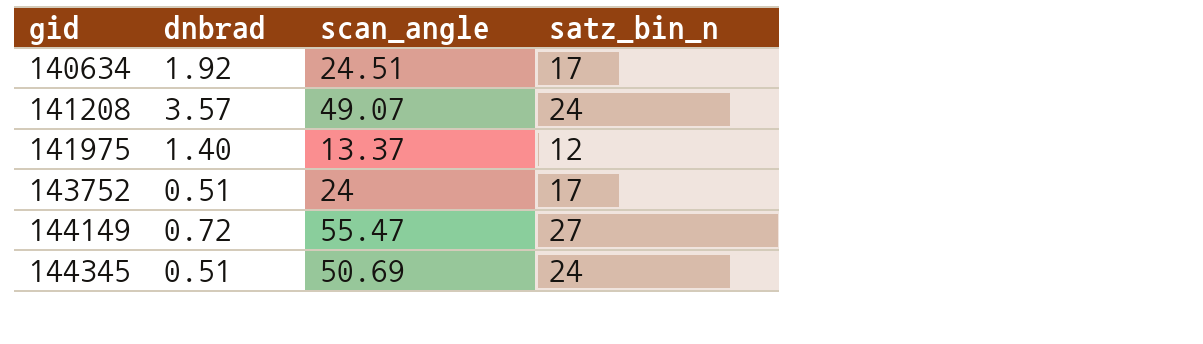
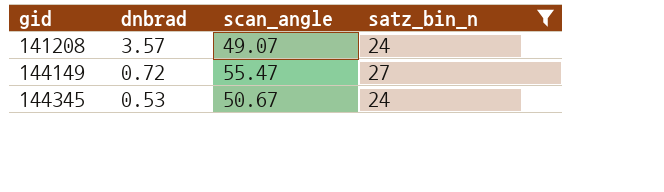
filter: none -> satz_bin_n >= 24
144345 | dnbrad: 0.51 -> 0.53
144345 | scan_angle: 50.69 -> 50.67

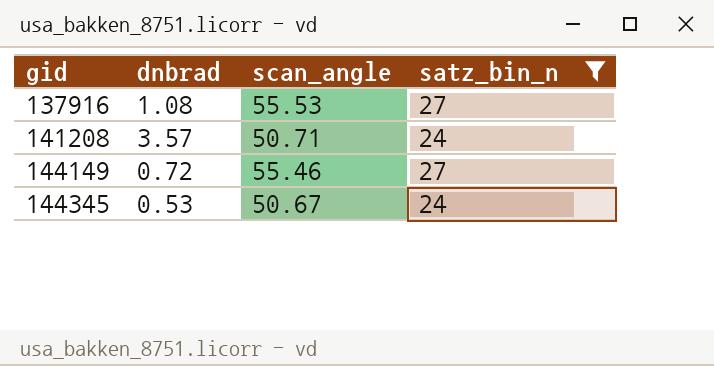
row 137916: none -> 1.08 | 55.53 | 27
141208 | scan_angle: 49.07 -> 50.71
144149 | scan_angle: 55.47 -> 55.46

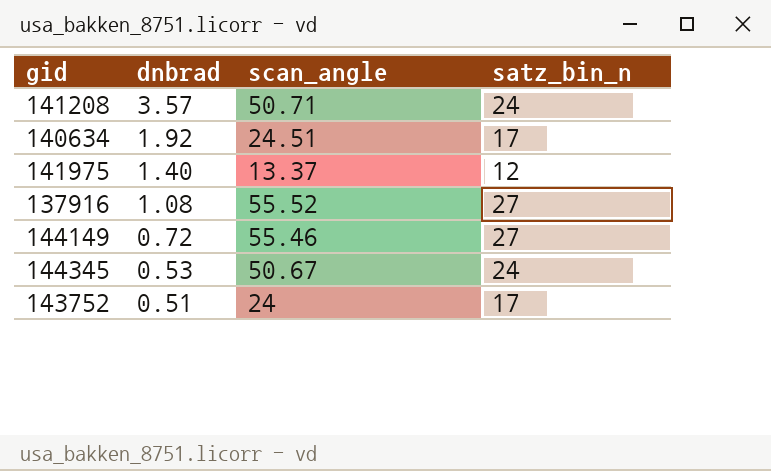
filter: satz_bin_n >= 24 -> none
row order: gid ascending -> dnbrad descending
137916 | scan_angle: 55.53 -> 55.52

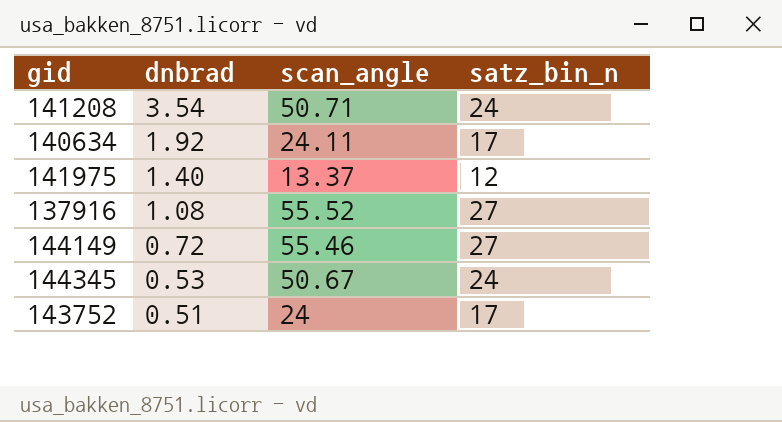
141208 | dnbrad: 3.57 -> 3.54
140634 | scan_angle: 24.51 -> 24.11

